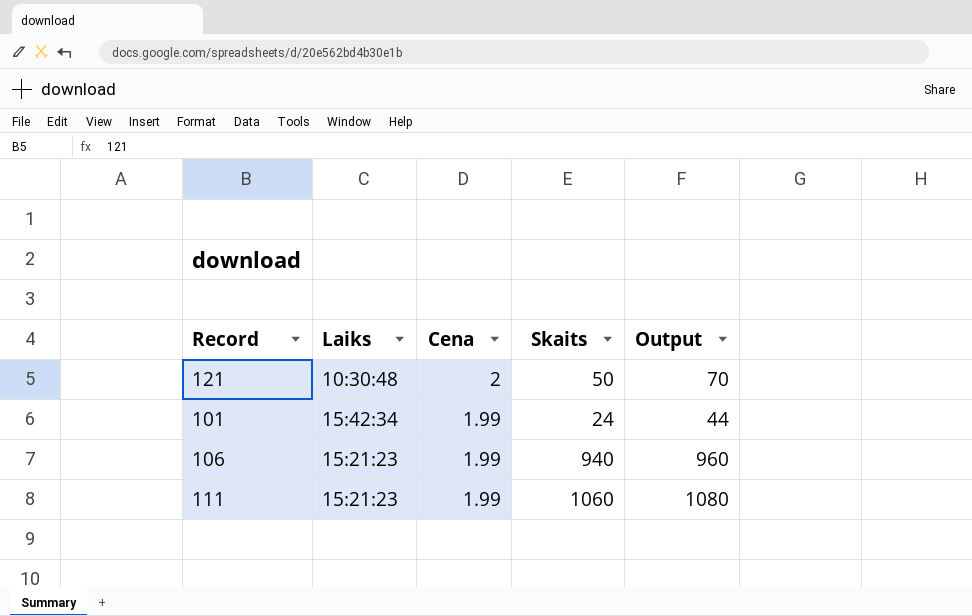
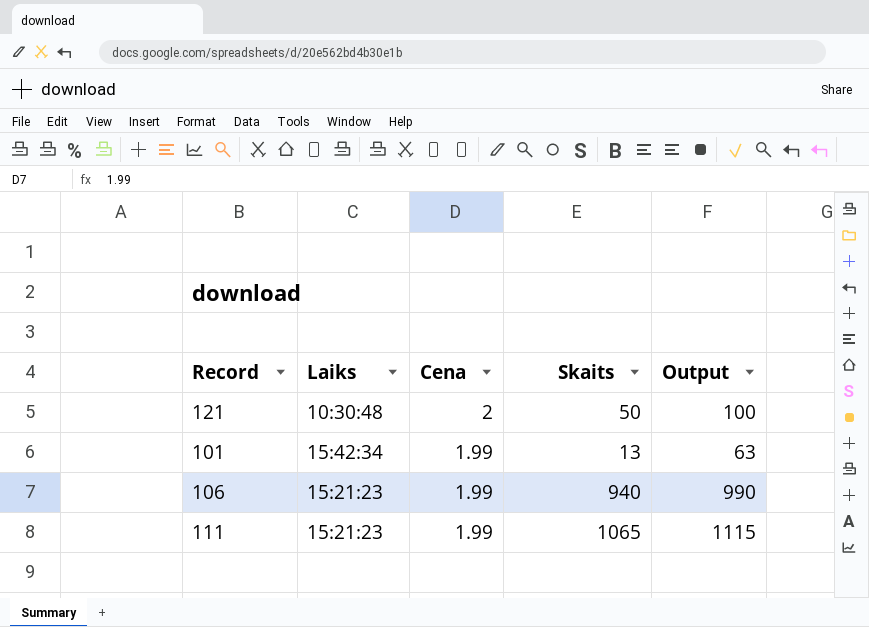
column Output | formula: [Skaits] + 20 -> [Skaits] + 50
101 | Skaits: 24 -> 13
111 | Skaits: 1060 -> 1065

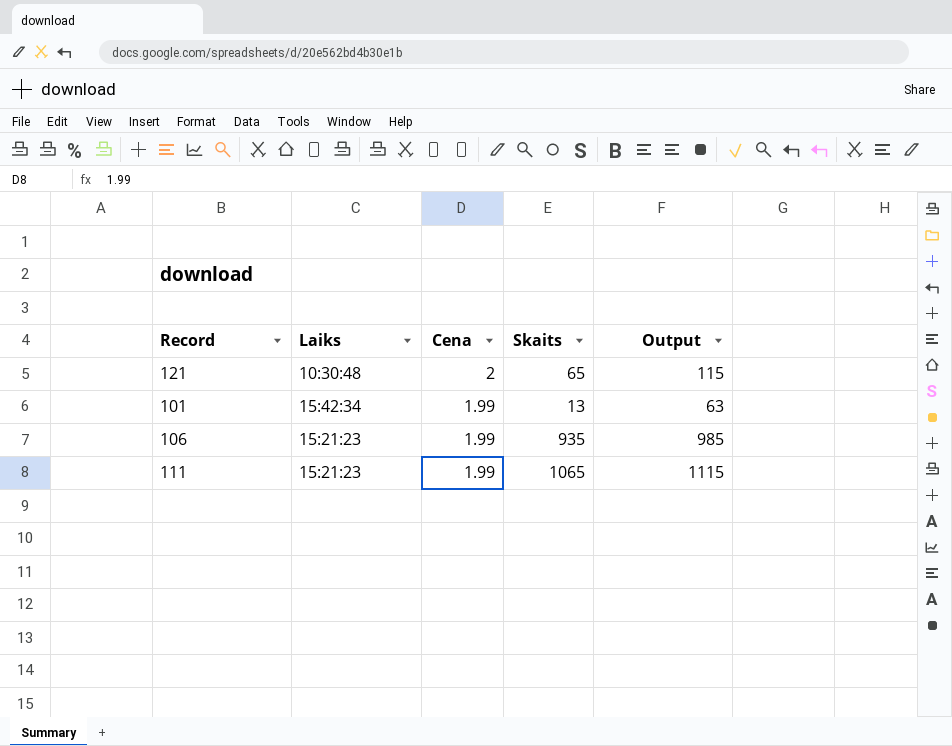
121 | Skaits: 50 -> 65
121 | Output: 100 -> 115
106 | Skaits: 940 -> 935
106 | Output: 990 -> 985

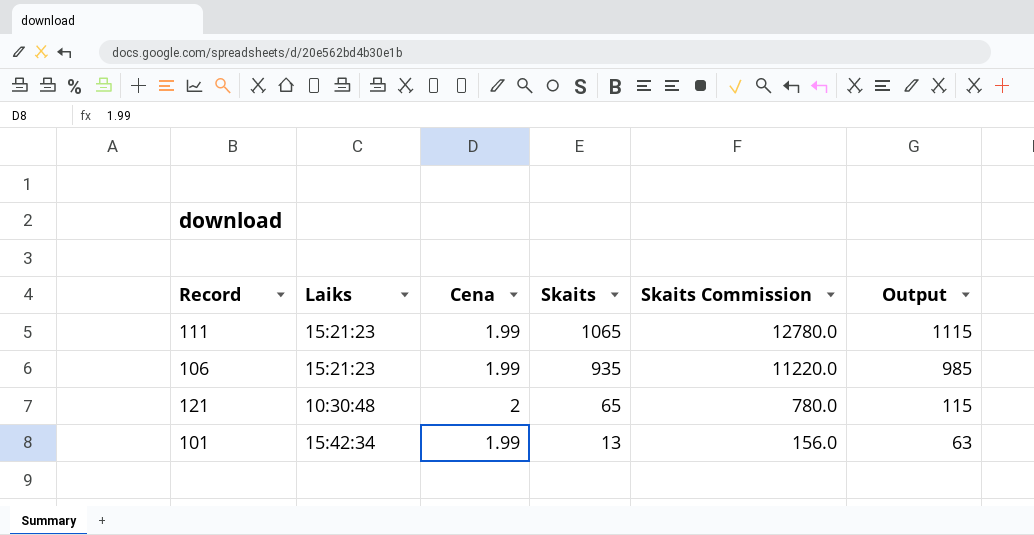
row order: Cena descending -> Skaits descending
column Skaits Commission | formula: none -> [Skaits] * 12

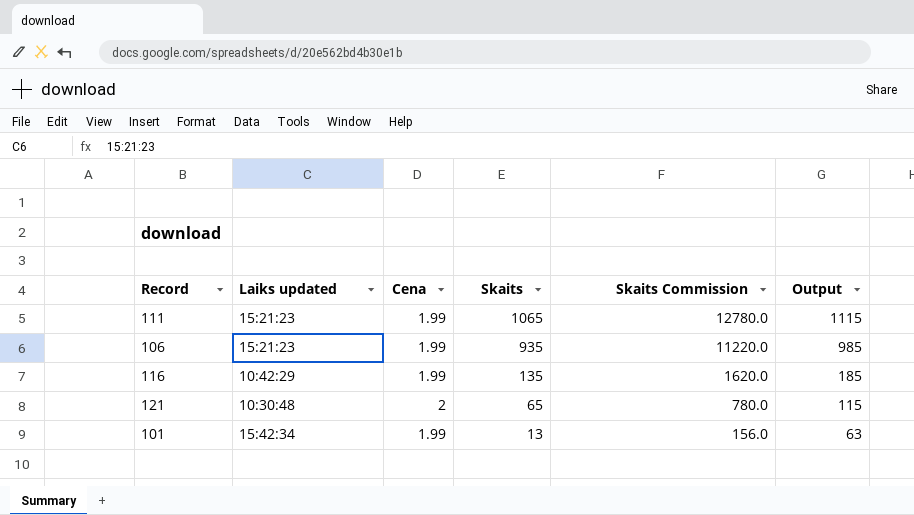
column name: Laiks -> Laiks updated
row 116: none -> 10:42:29 | 1.99 | 135 | 1620.0 | 185

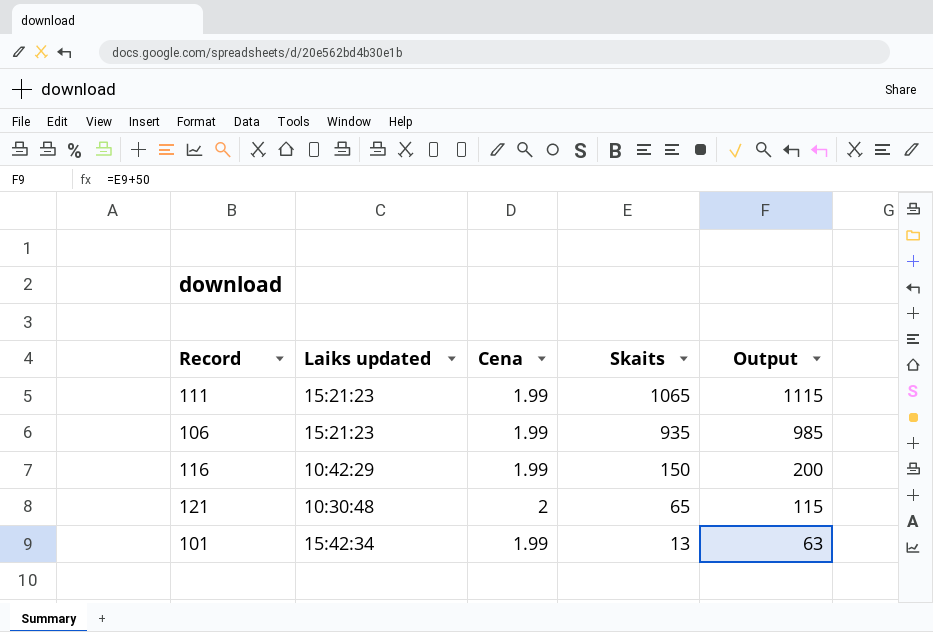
column Skaits Commission | formula: [Skaits] * 12 -> none
116 | Skaits: 135 -> 150
116 | Output: 185 -> 200

